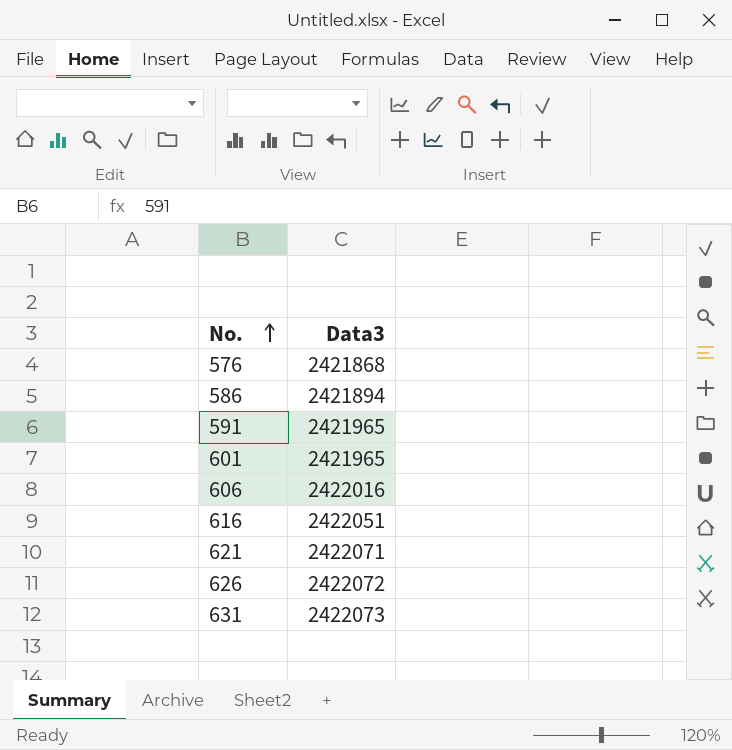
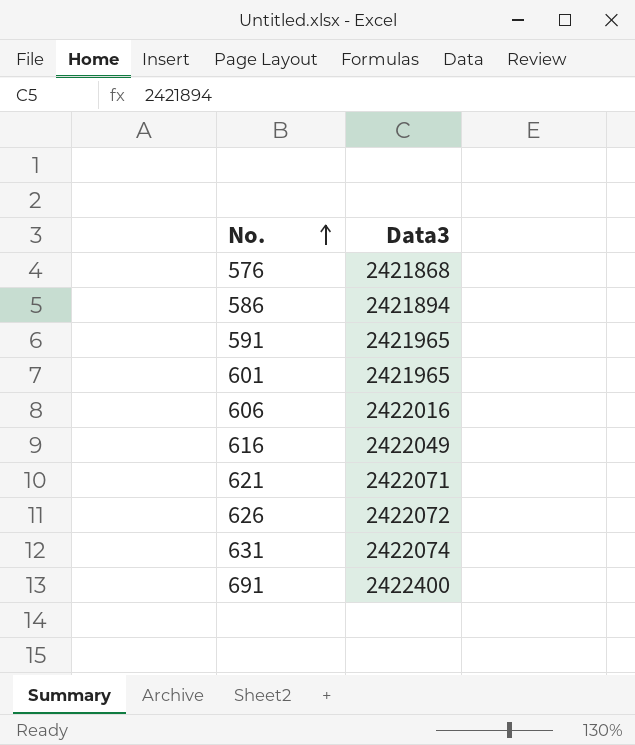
616 | Data3: 2422051 -> 2422049
631 | Data3: 2422073 -> 2422074
row 691: none -> 2422400

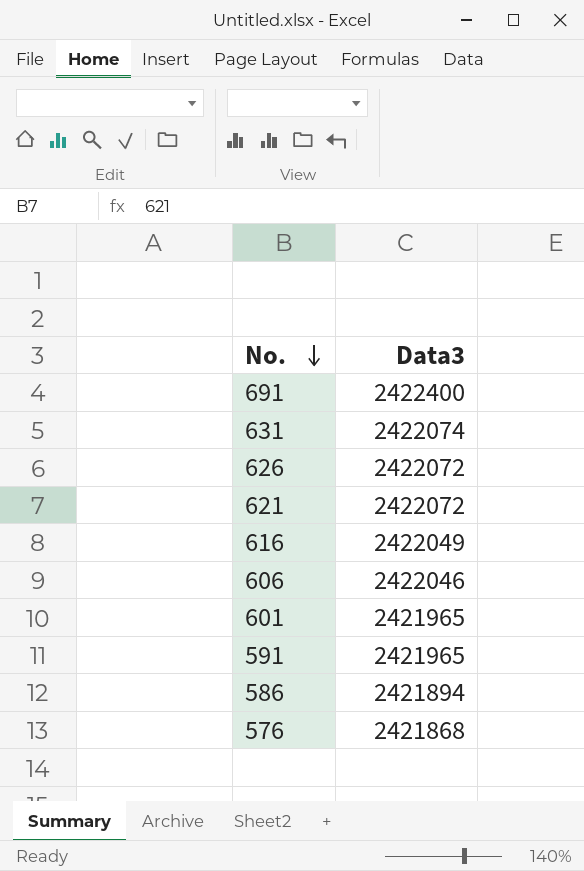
row order: No. ascending -> No. descending
621 | Data3: 2422071 -> 2422072
606 | Data3: 2422016 -> 2422046

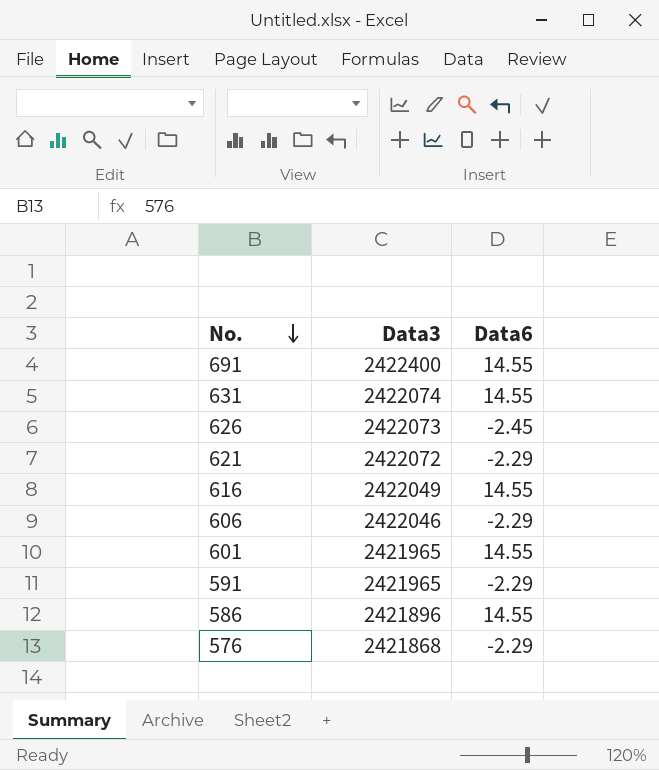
column Data6 | position: none -> 3
626 | Data3: 2422072 -> 2422073
586 | Data3: 2421894 -> 2421896

